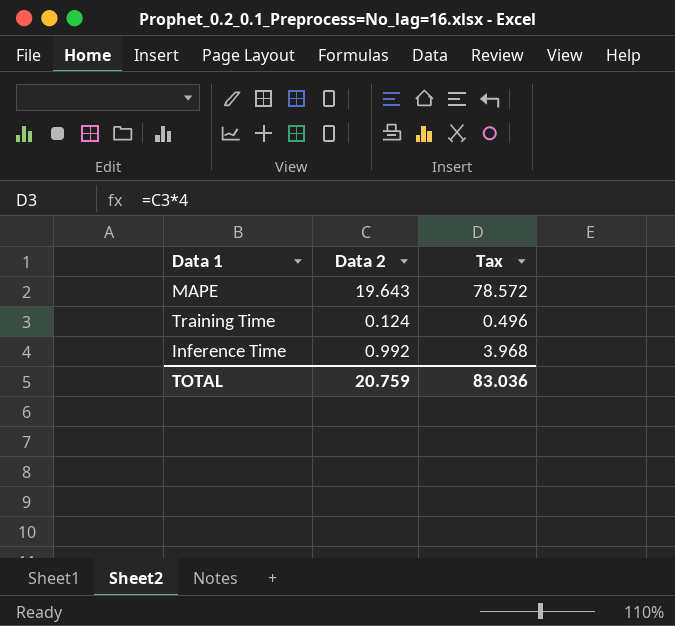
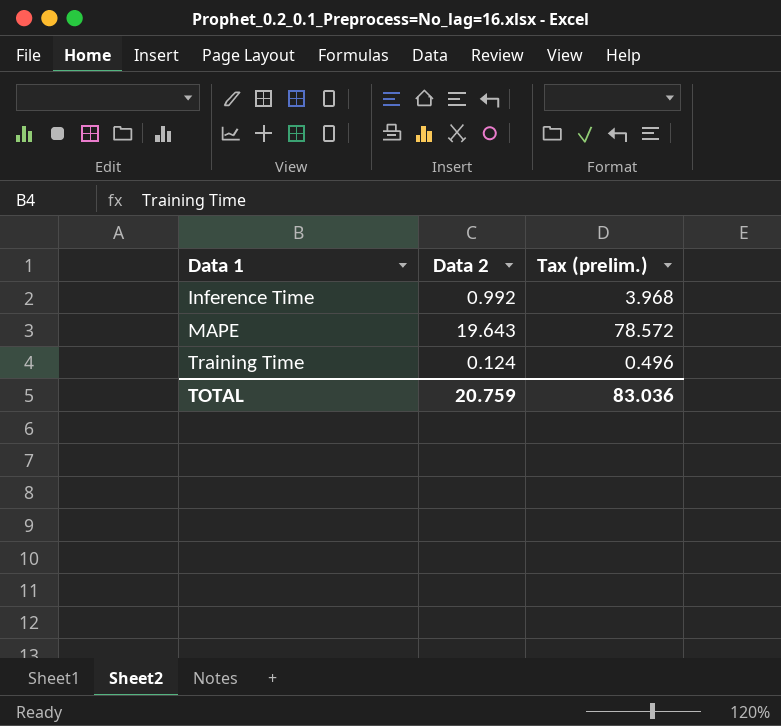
row order: none -> Data 1 ascending
column name: Tax -> Tax (prelim.)

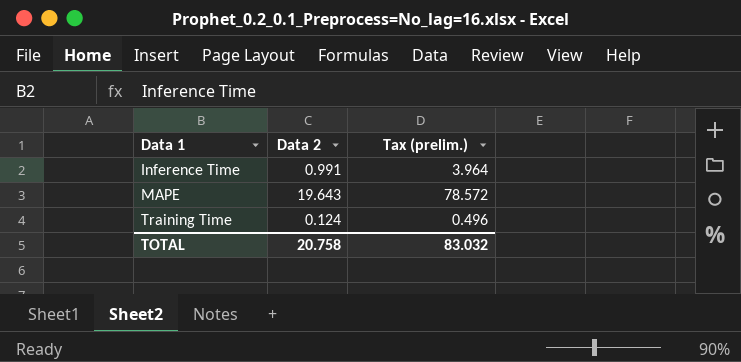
Inference Time | Data 2: 0.992 -> 0.991
Inference Time | Tax (prelim.): 3.968 -> 3.964
TOTAL | Data 2: 20.759 -> 20.758
TOTAL | Tax (prelim.): 83.036 -> 83.032

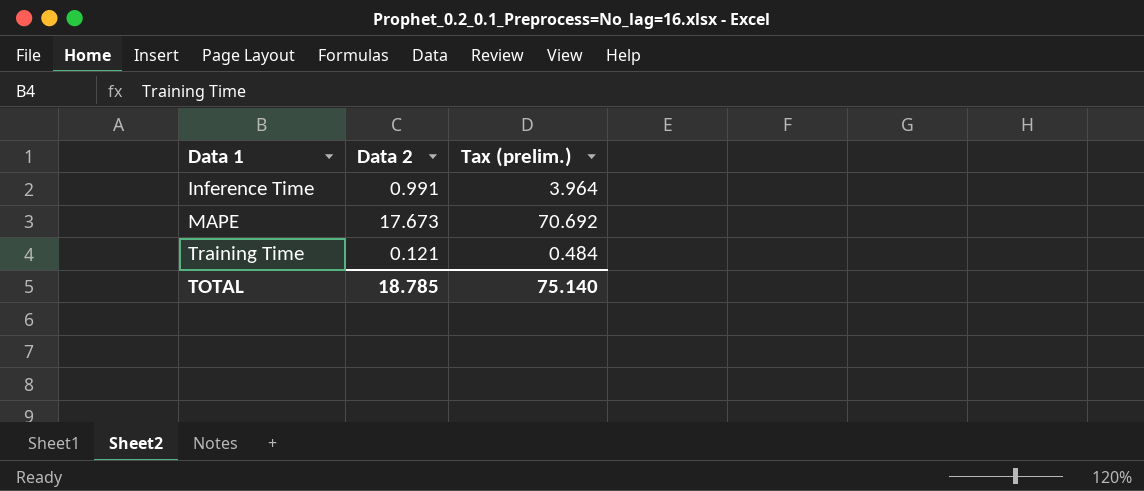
MAPE | Data 2: 19.643 -> 17.673
MAPE | Tax (prelim.): 78.572 -> 70.692
Training Time | Data 2: 0.124 -> 0.121
Training Time | Tax (prelim.): 0.496 -> 0.484
TOTAL | Data 2: 20.758 -> 18.785
TOTAL | Tax (prelim.): 83.032 -> 75.140

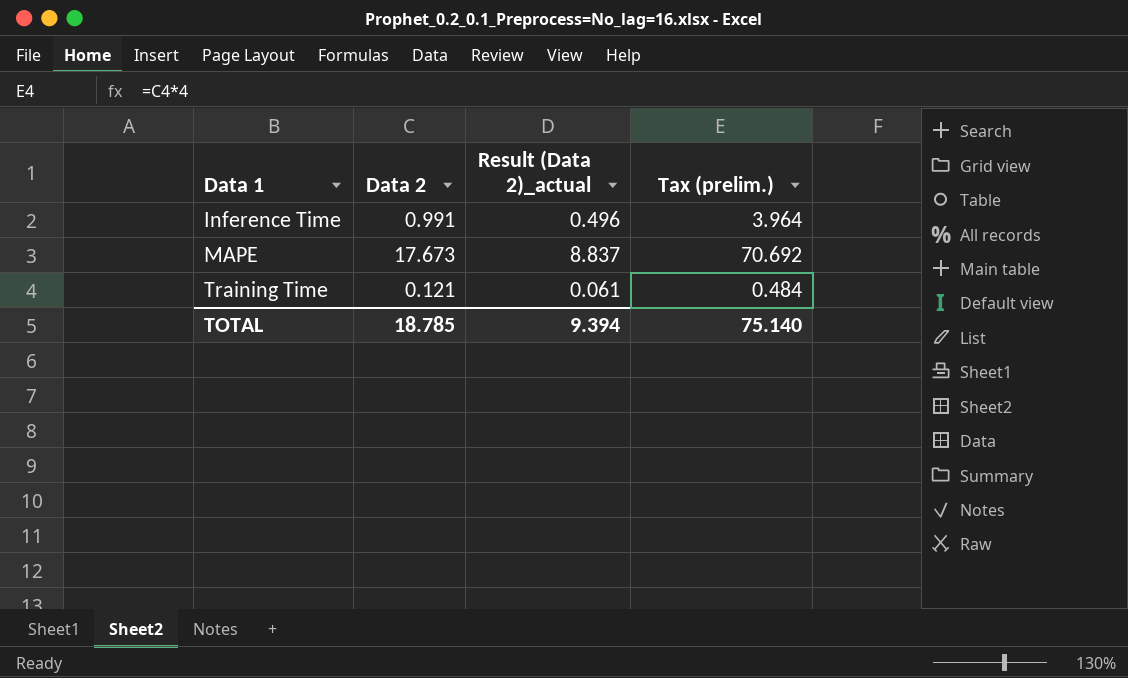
column Result (Data 2)_actual | formula: none -> [Data 2] * 0.5

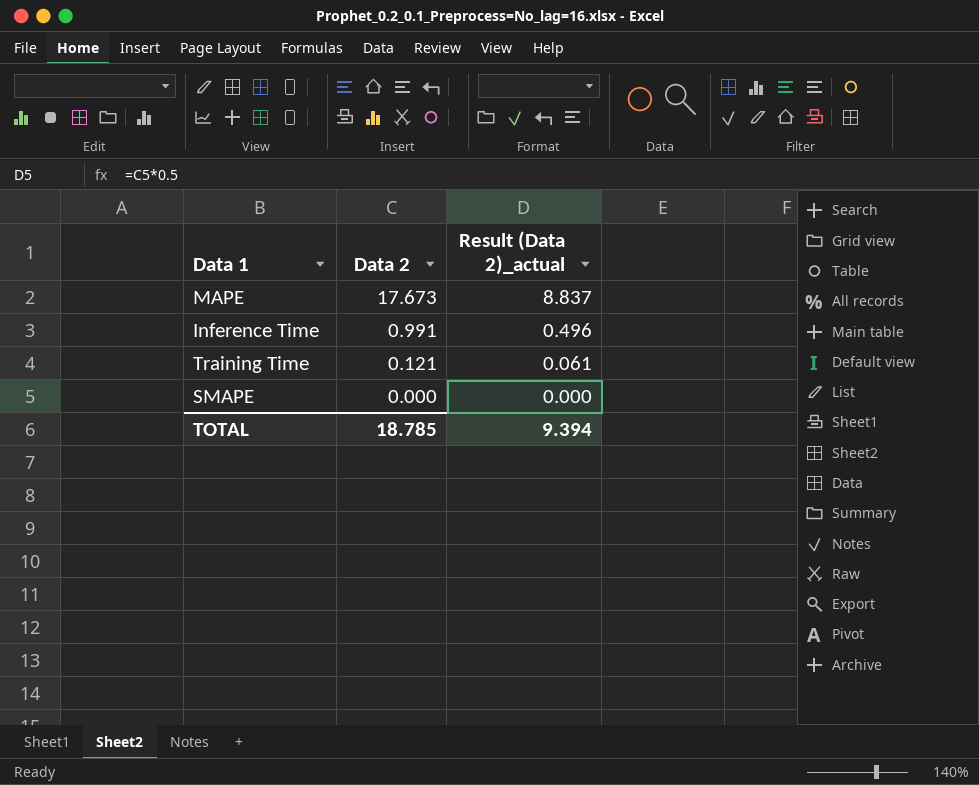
row order: Data 1 ascending -> Data 2 descending
column Tax (prelim.) | formula: [Data 2] * 4 -> none
row SMAPE: none -> 0.000 | 0.000

